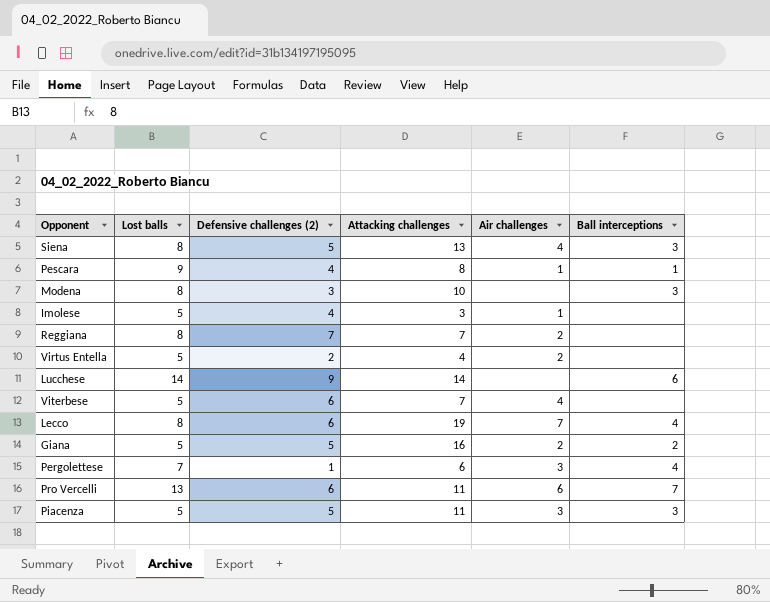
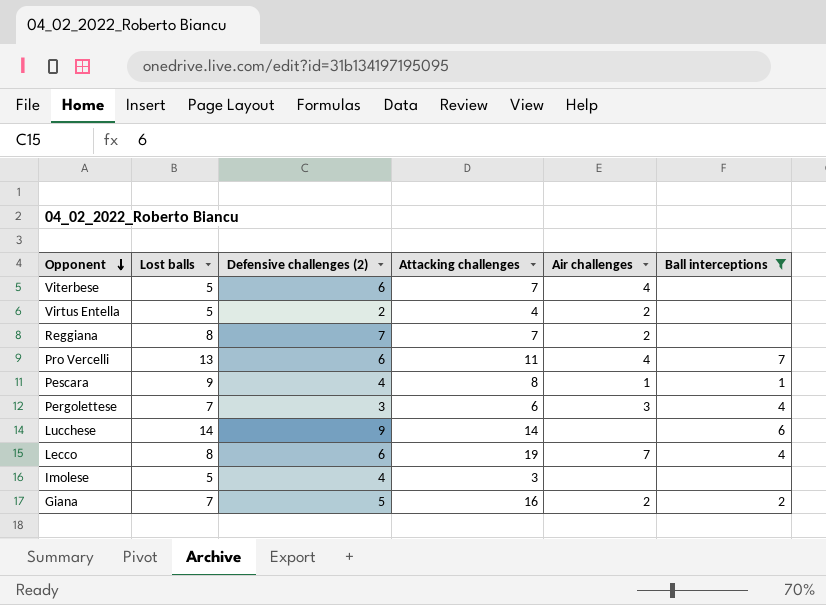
filter: none -> Ball interceptions != 3
row order: none -> Opponent descending
Pro Vercelli | Air challenges: 6 -> 4
Pergolettese | Defensive challenges (2): 1 -> 3
Imolese | Air challenges: 1 -> none
Giana | Lost balls: 5 -> 7

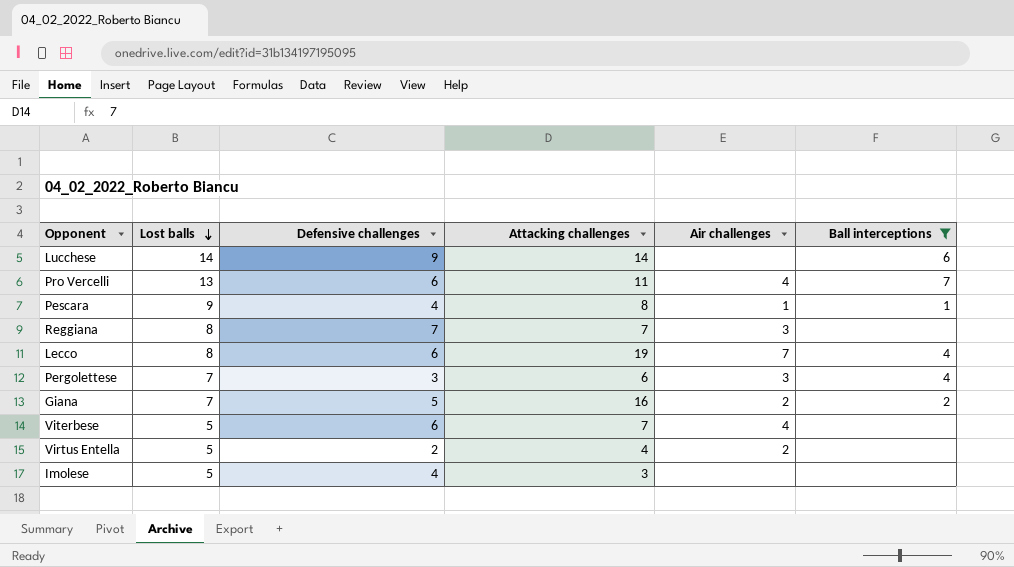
row order: Opponent descending -> Lost balls descending
column name: Defensive challenges (2) -> Defensive challenges
Reggiana | Air challenges: 2 -> 3

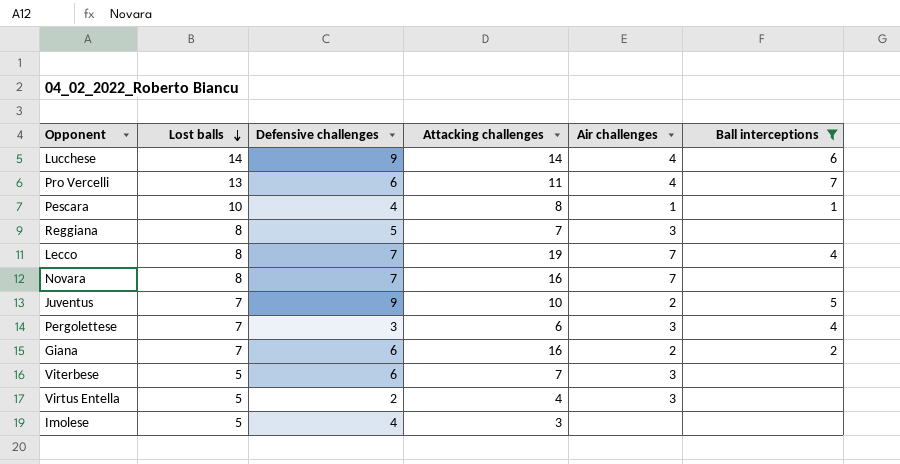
Lucchese | Air challenges: none -> 4
Pescara | Lost balls: 9 -> 10
Reggiana | Defensive challenges: 7 -> 5
Lecco | Defensive challenges: 6 -> 7
row Novara: none -> 8 | 7 | 16 | 7 | none
row Juventus: none -> 7 | 9 | 10 | 2 | 5
Giana | Defensive challenges: 5 -> 6
Viterbese | Air challenges: 4 -> 3
Virtus Entella | Air challenges: 2 -> 3

